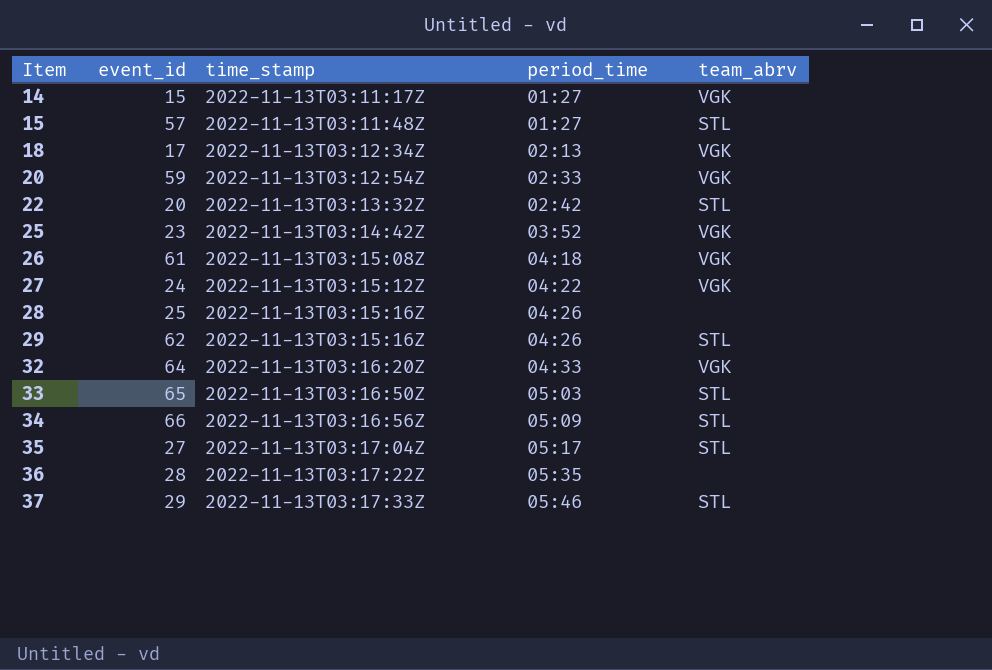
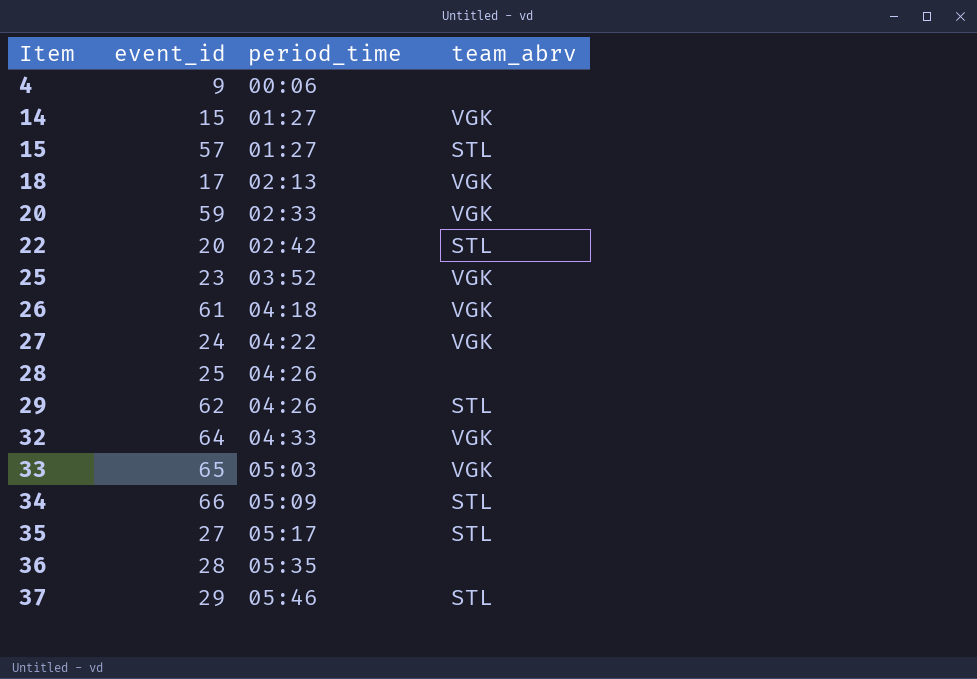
column time_stamp | position: 3 -> none
row 4: none -> 9 | 00:06 | none
33 | team_abrv: STL -> VGK

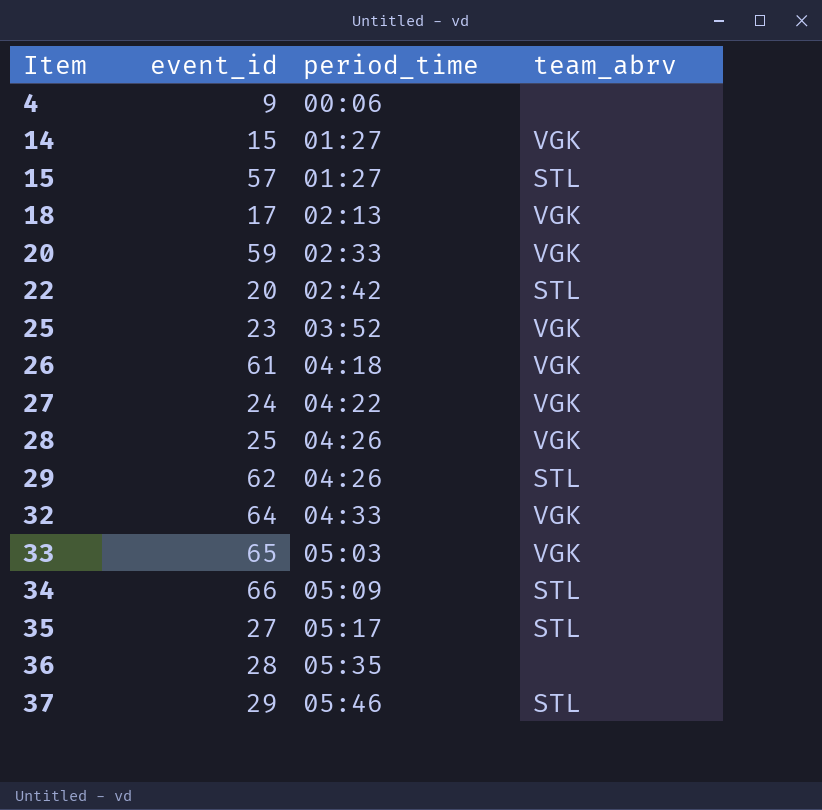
28 | team_abrv: none -> VGK

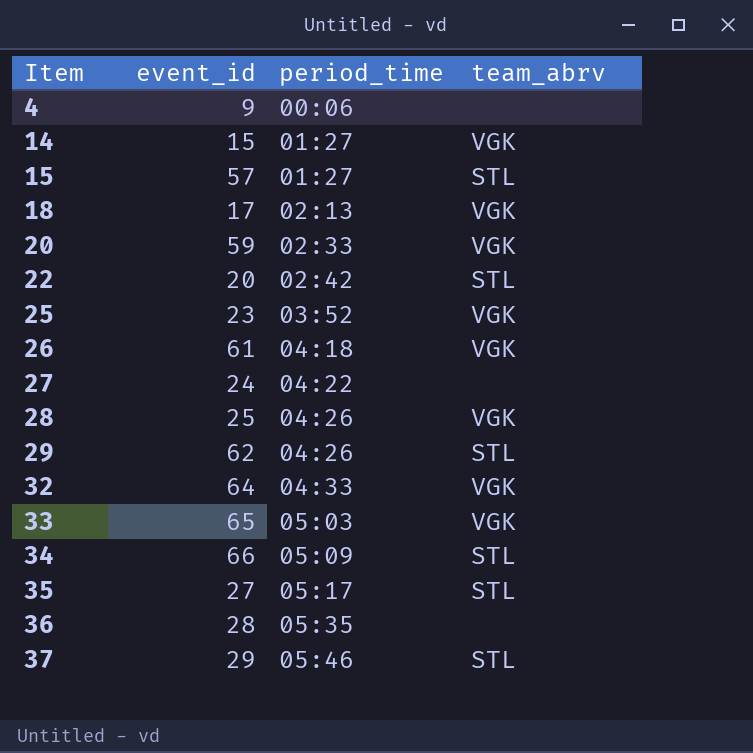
27 | team_abrv: VGK -> none

